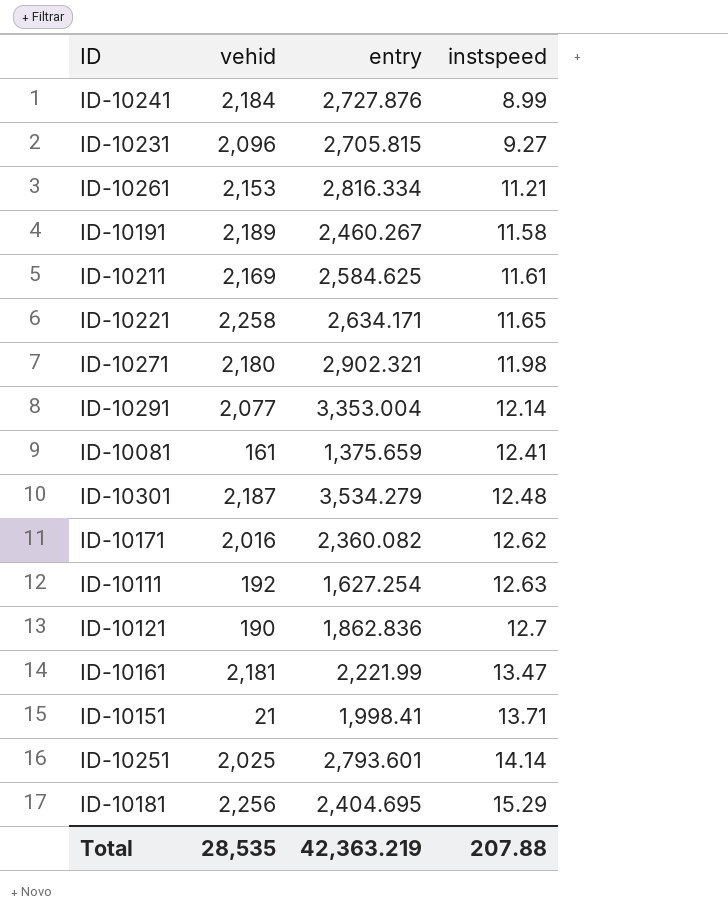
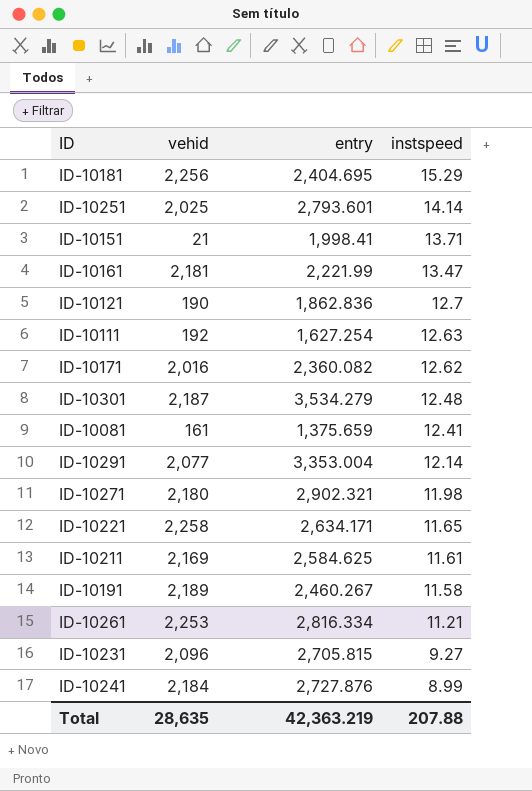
row order: instspeed ascending -> instspeed descending
ID-10261 | vehid: 2,153 -> 2,253
Total | vehid: 28,535 -> 28,635

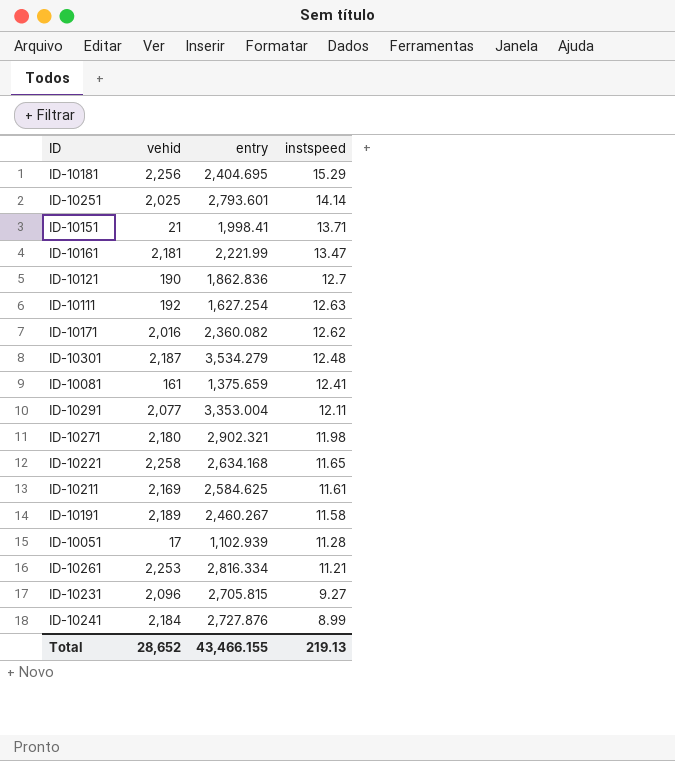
ID-10291 | instspeed: 12.14 -> 12.11
ID-10221 | entry: 2,634.171 -> 2,634.168
row ID-10051: none -> 17 | 1,102.939 | 11.28
Total | vehid: 28,635 -> 28,652
Total | entry: 42,363.219 -> 43,466.155
Total | instspeed: 207.88 -> 219.13

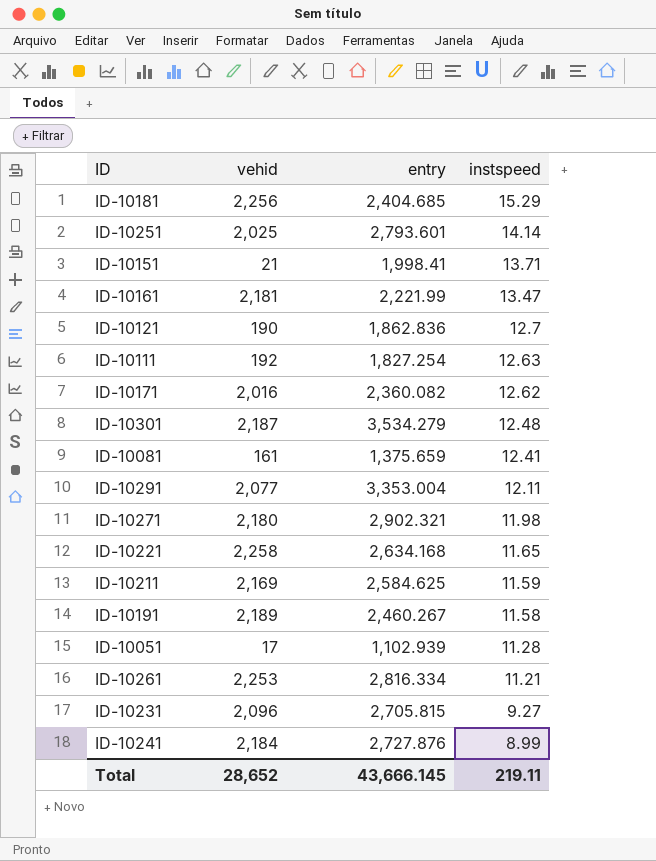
ID-10181 | entry: 2,404.695 -> 2,404.685
ID-10111 | entry: 1,627.254 -> 1,827.254
ID-10211 | instspeed: 11.61 -> 11.59
Total | entry: 43,466.155 -> 43,666.145
Total | instspeed: 219.13 -> 219.11

